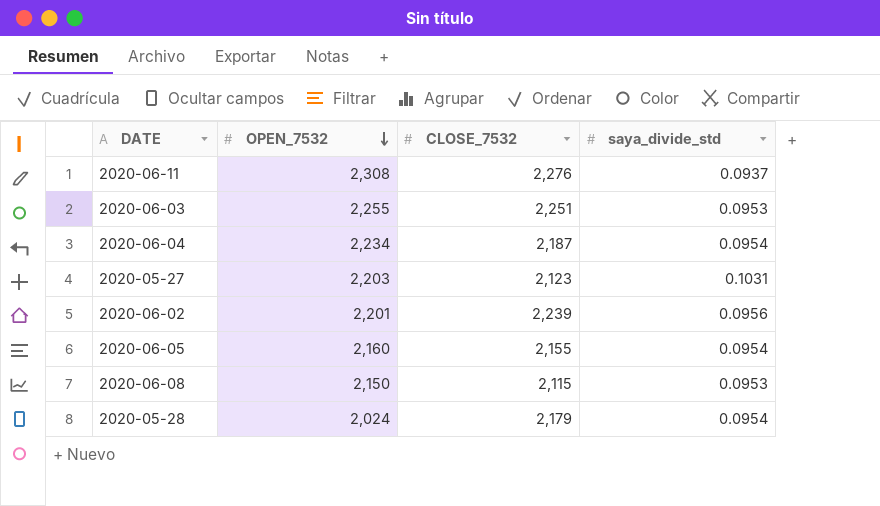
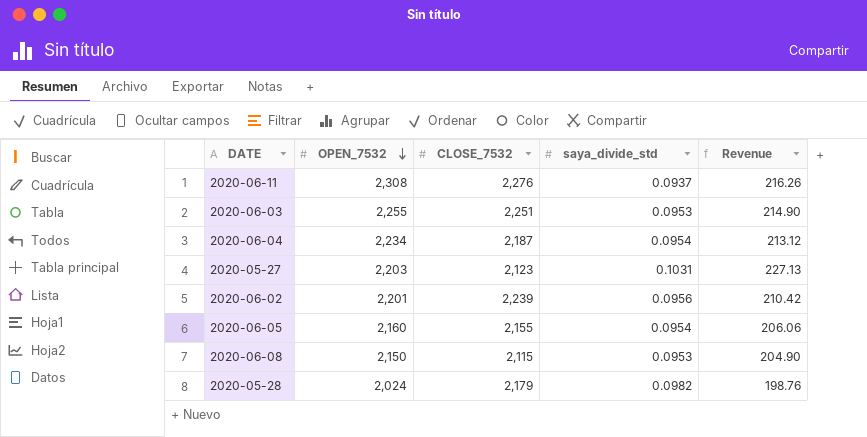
column Revenue | formula: none -> [OPEN_7532] * [saya_divide_std]
2020-05-28 | saya_divide_std: 0.0954 -> 0.0982

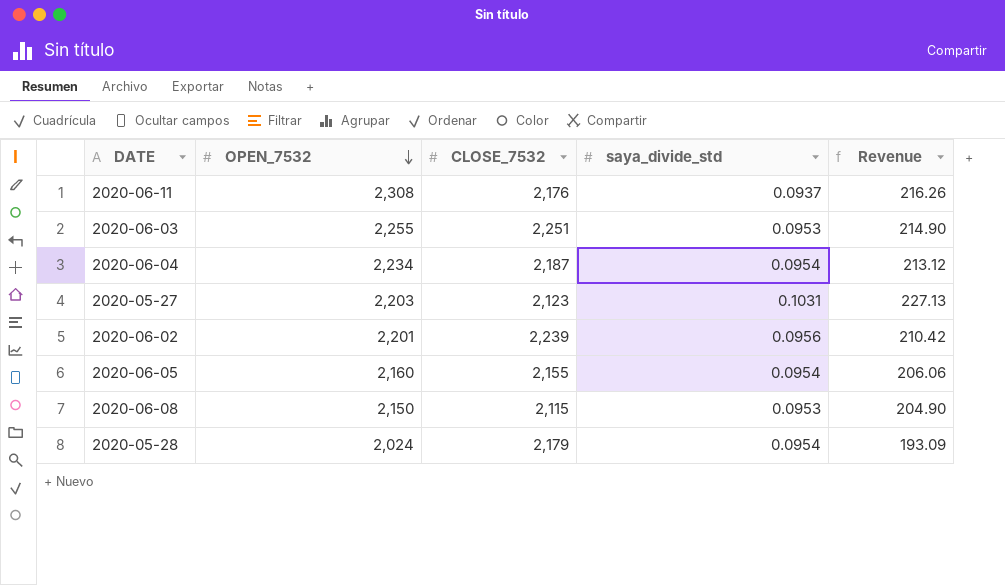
2020-06-11 | CLOSE_7532: 2,276 -> 2,176
2020-05-28 | saya_divide_std: 0.0982 -> 0.0954
2020-05-28 | Revenue: 198.76 -> 193.09

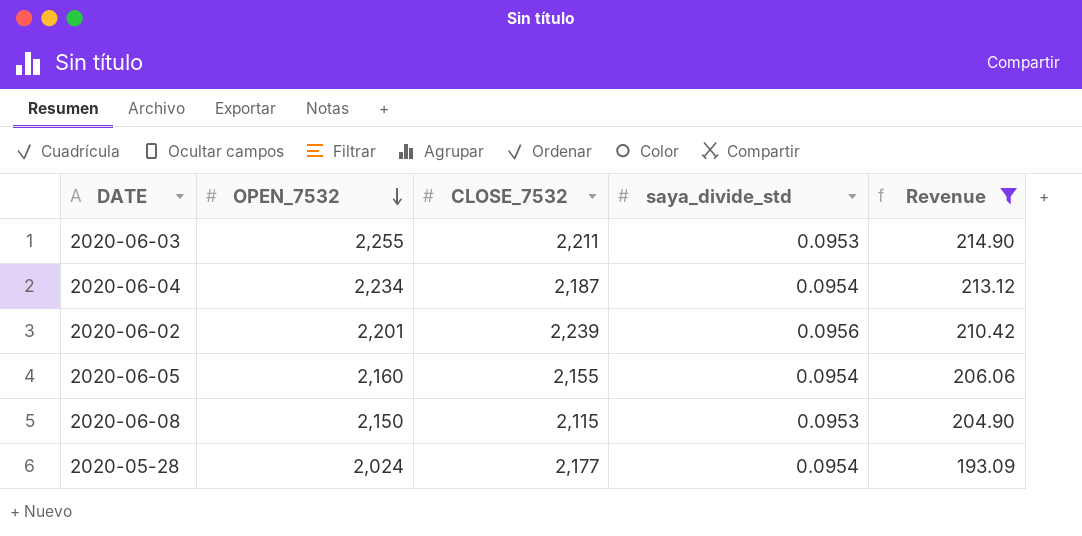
filter: none -> Revenue <= 214.90
2020-06-03 | CLOSE_7532: 2,251 -> 2,211
2020-05-28 | CLOSE_7532: 2,179 -> 2,177

